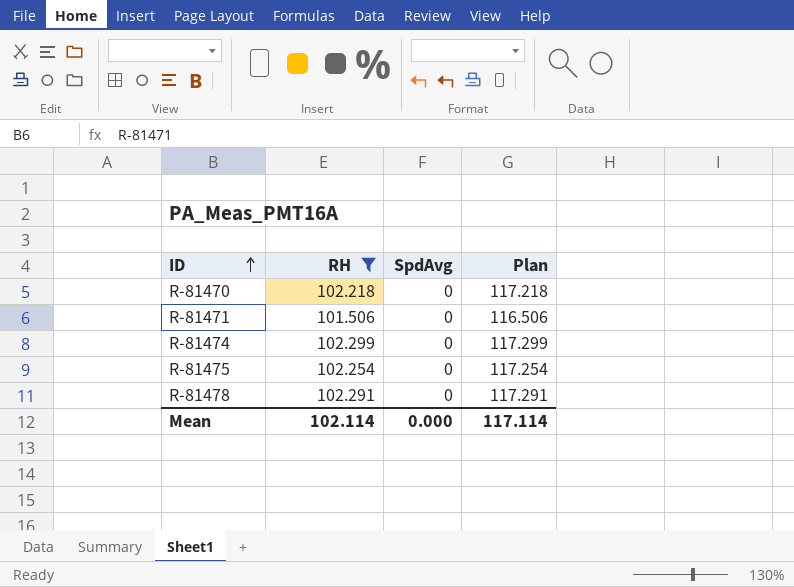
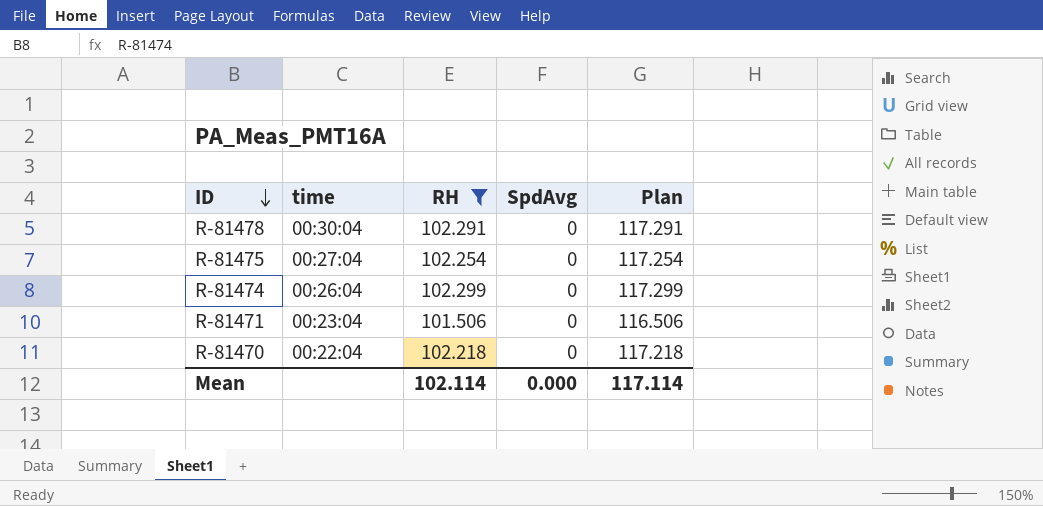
row order: ID ascending -> ID descending
column time | position: none -> 2

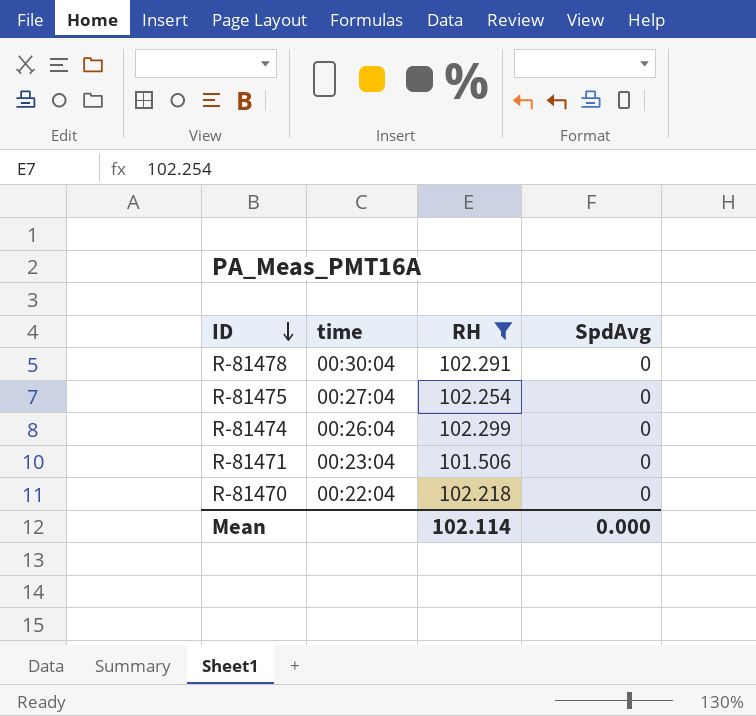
column Plan | formula: [RH] + 15 -> none

